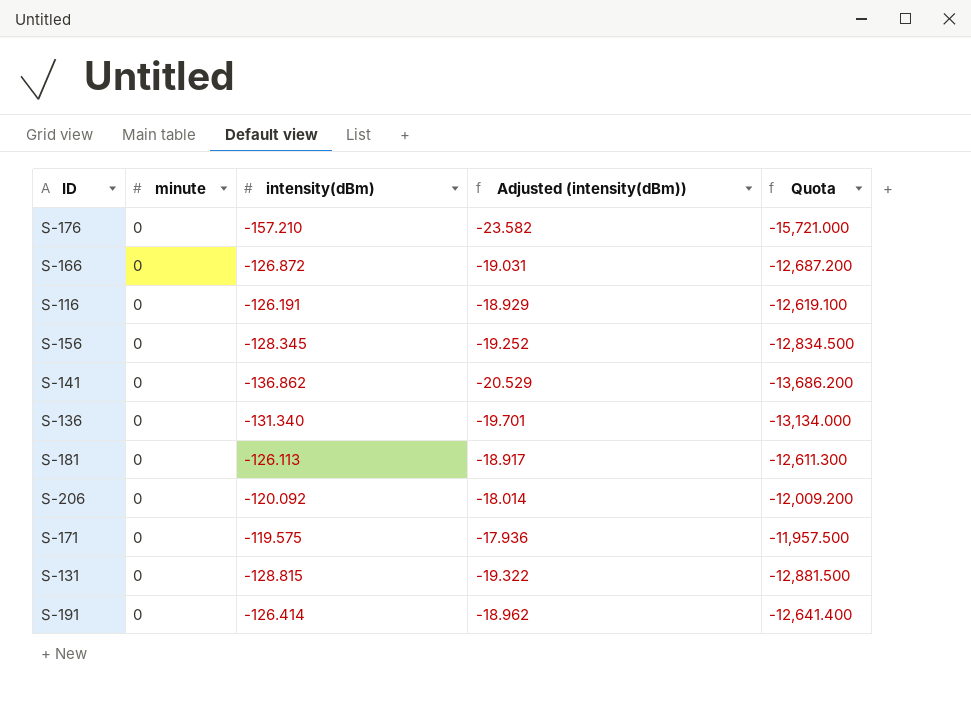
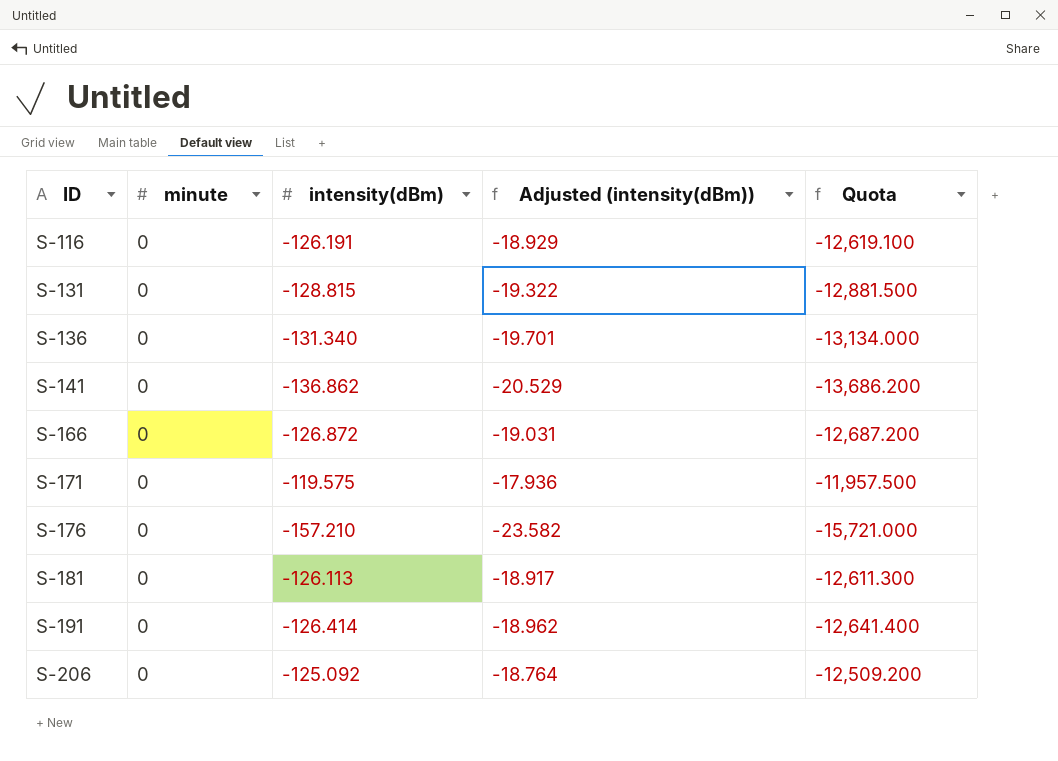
row order: none -> ID ascending
row S-156: 0 | -128.345 | -19.252 | -12,834.500 -> none
S-206 | intensity(dBm): -120.092 -> -125.092
S-206 | Adjusted (intensity(dBm)): -18.014 -> -18.764
S-206 | Quota: -12,009.200 -> -12,509.200

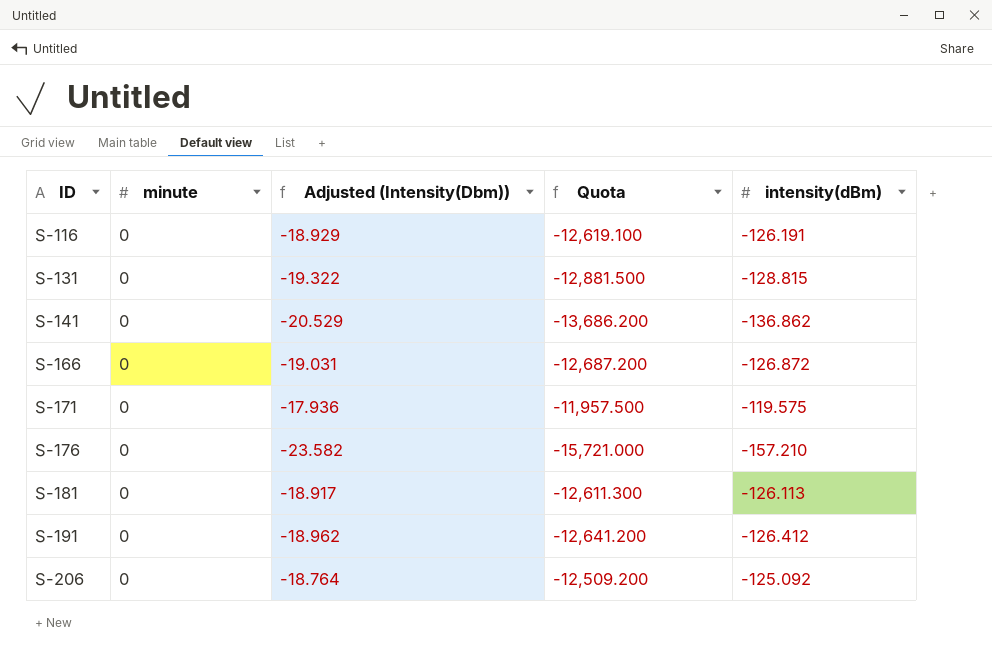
column name: Adjusted (intensity(dBm)) -> Adjusted (Intensity(Dbm))
column intensity(dBm) | position: 3 -> 5
row S-136: 0 | -131.340 | -19.701 | -13,134.000 -> none
S-191 | Quota: -12,641.400 -> -12,641.200
S-191 | intensity(dBm): -126.414 -> -126.412

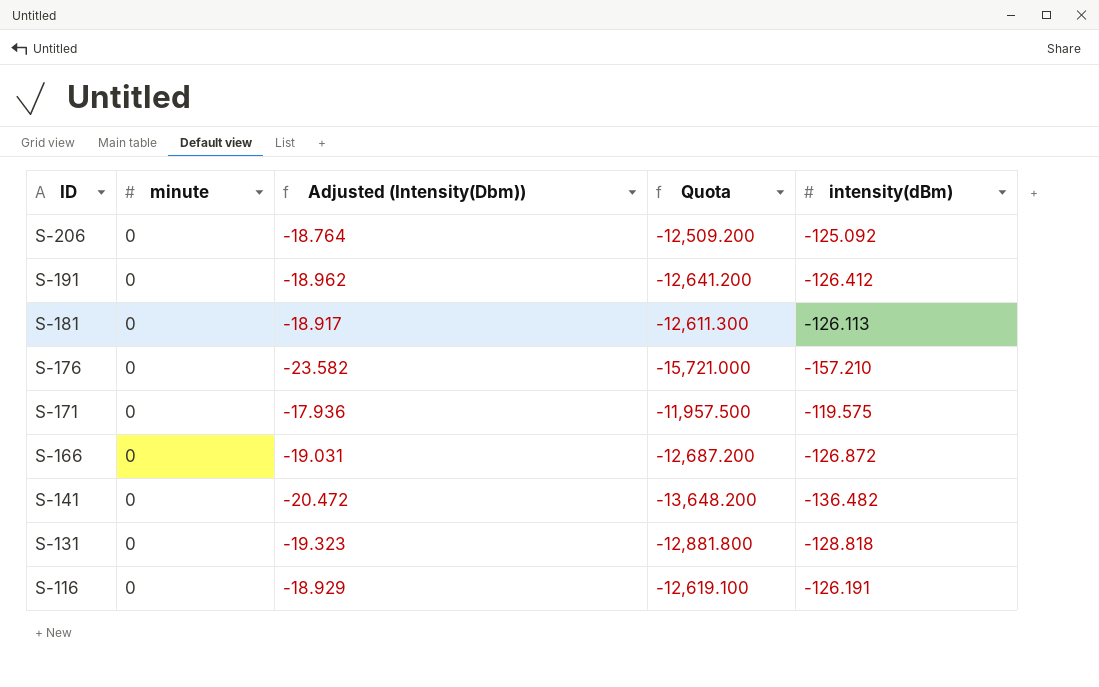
row order: ID ascending -> ID descending
S-141 | Adjusted (Intensity(Dbm)): -20.529 -> -20.472
S-141 | Quota: -13,686.200 -> -13,648.200
S-141 | intensity(dBm): -136.862 -> -136.482
S-131 | Adjusted (Intensity(Dbm)): -19.322 -> -19.323
S-131 | Quota: -12,881.500 -> -12,881.800
S-131 | intensity(dBm): -128.815 -> -128.818

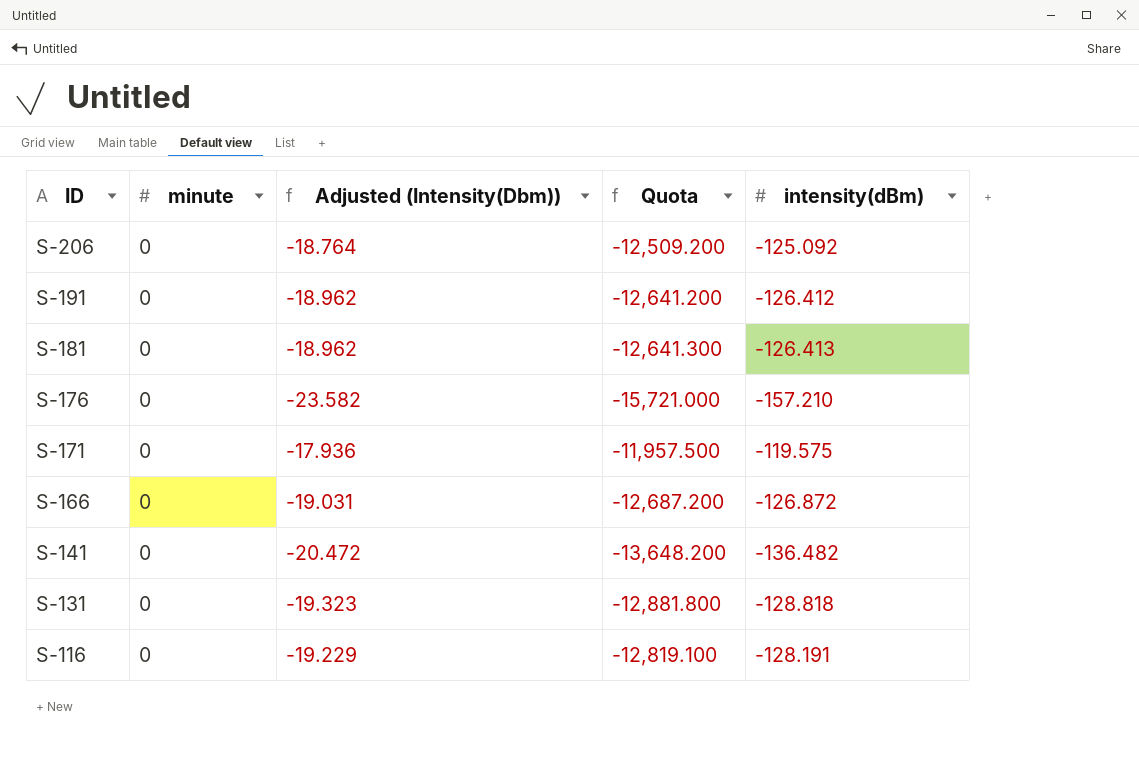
S-181 | Adjusted (Intensity(Dbm)): -18.917 -> -18.962
S-181 | Quota: -12,611.300 -> -12,641.300
S-181 | intensity(dBm): -126.113 -> -126.413
S-116 | Adjusted (Intensity(Dbm)): -18.929 -> -19.229
S-116 | Quota: -12,619.100 -> -12,819.100
S-116 | intensity(dBm): -126.191 -> -128.191

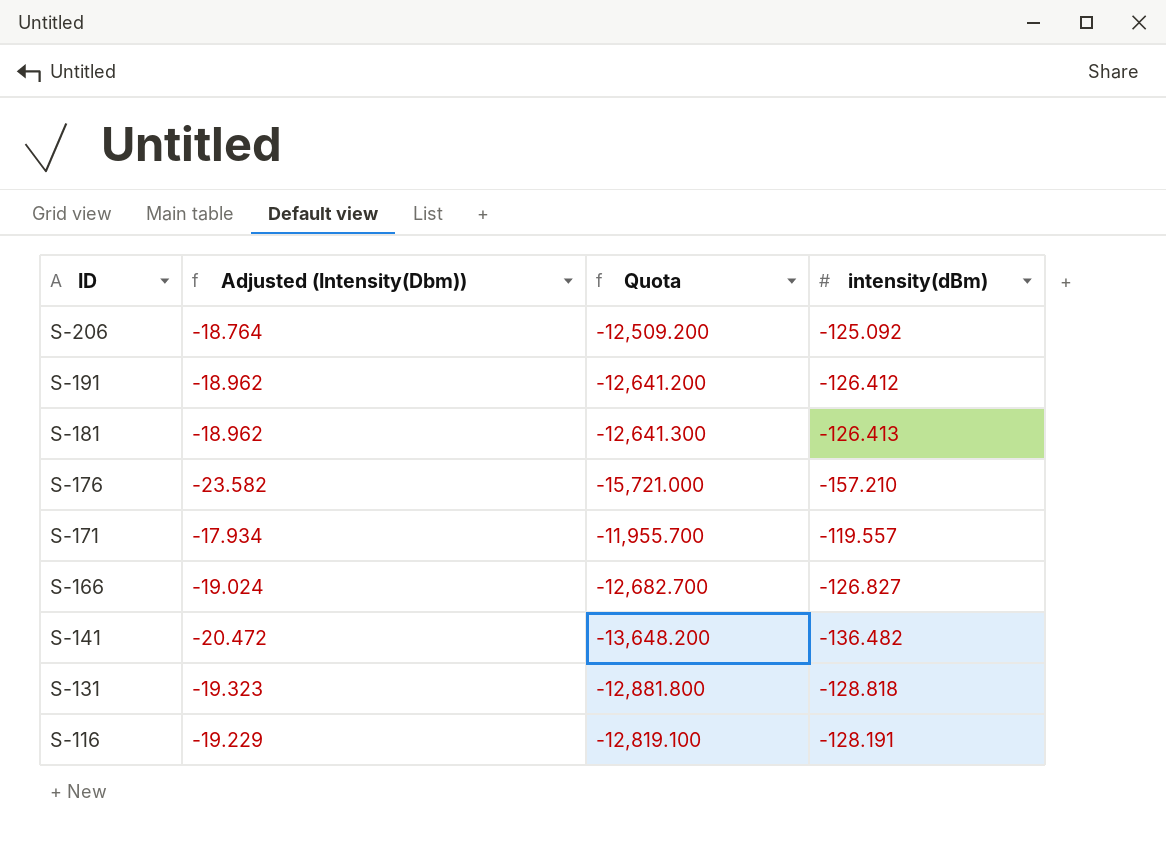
column minute | position: 2 -> none
S-171 | Adjusted (Intensity(Dbm)): -17.936 -> -17.934
S-171 | Quota: -11,957.500 -> -11,955.700
S-171 | intensity(dBm): -119.575 -> -119.557
S-166 | Adjusted (Intensity(Dbm)): -19.031 -> -19.024
S-166 | Quota: -12,687.200 -> -12,682.700
S-166 | intensity(dBm): -126.872 -> -126.827

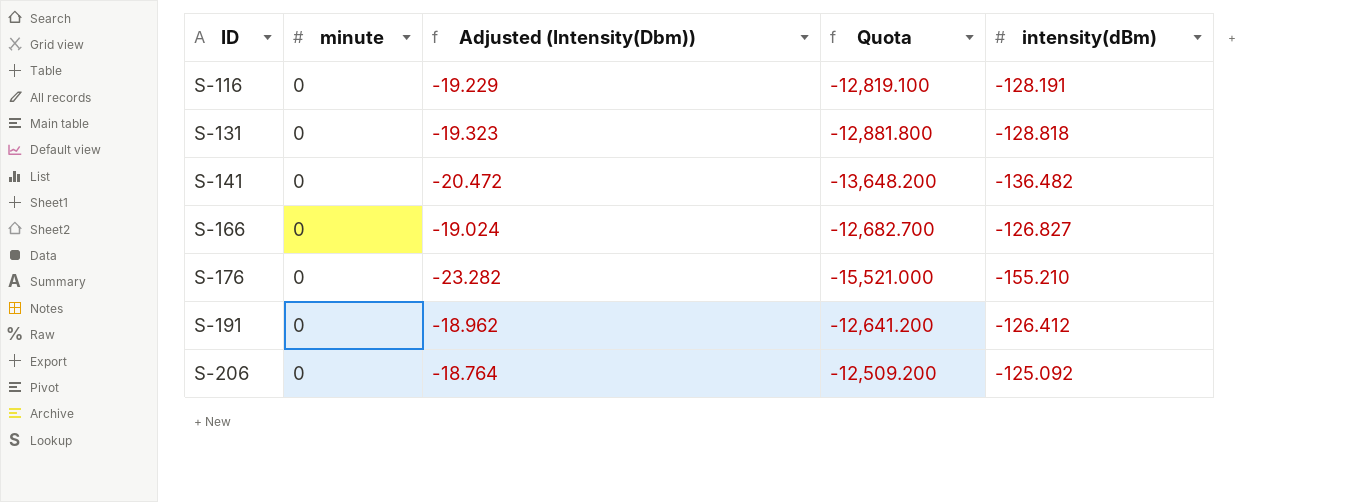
row order: ID descending -> ID ascending
column minute | position: none -> 2
row S-181: -18.962 | -12,641.300 | -126.413 -> none
row S-171: -17.934 | -11,955.700 | -119.557 -> none
S-176 | Adjusted (Intensity(Dbm)): -23.582 -> -23.282
S-176 | Quota: -15,721.000 -> -15,521.000
S-176 | intensity(dBm): -157.210 -> -155.210

